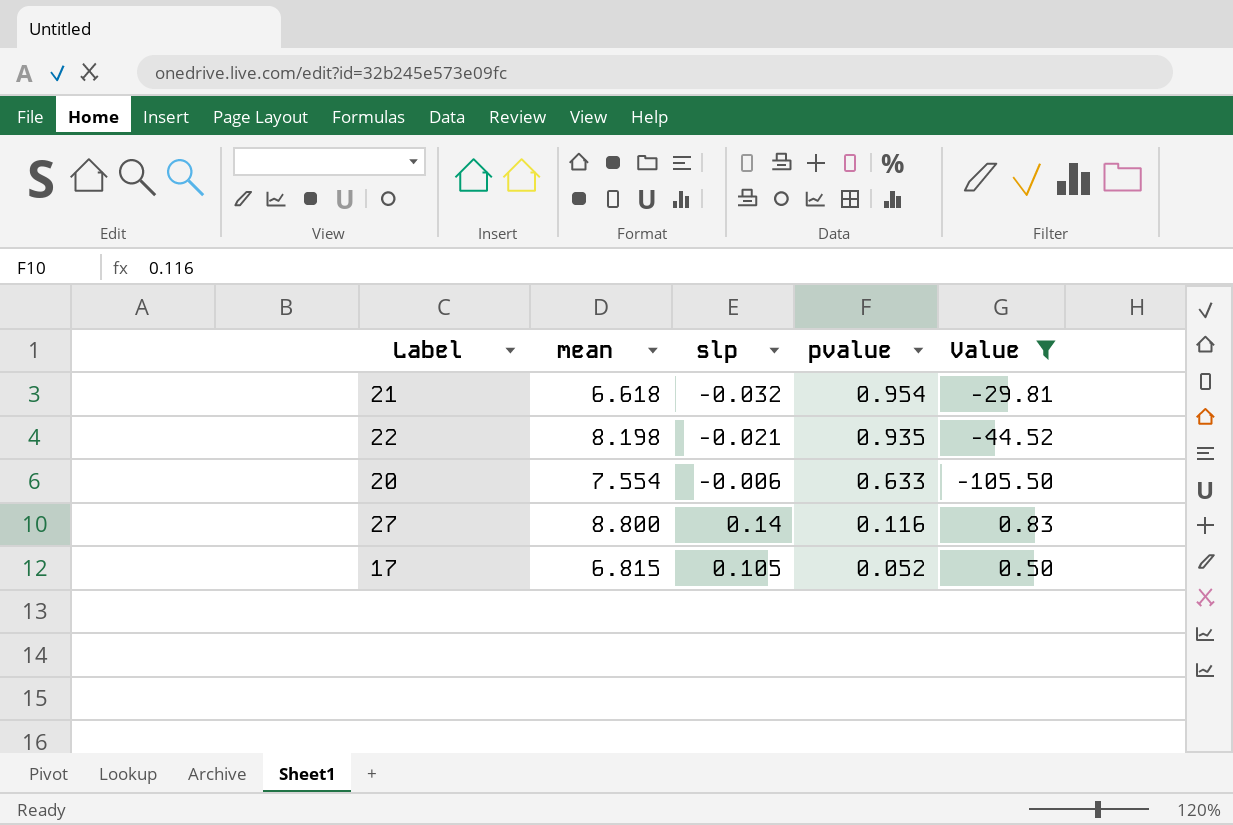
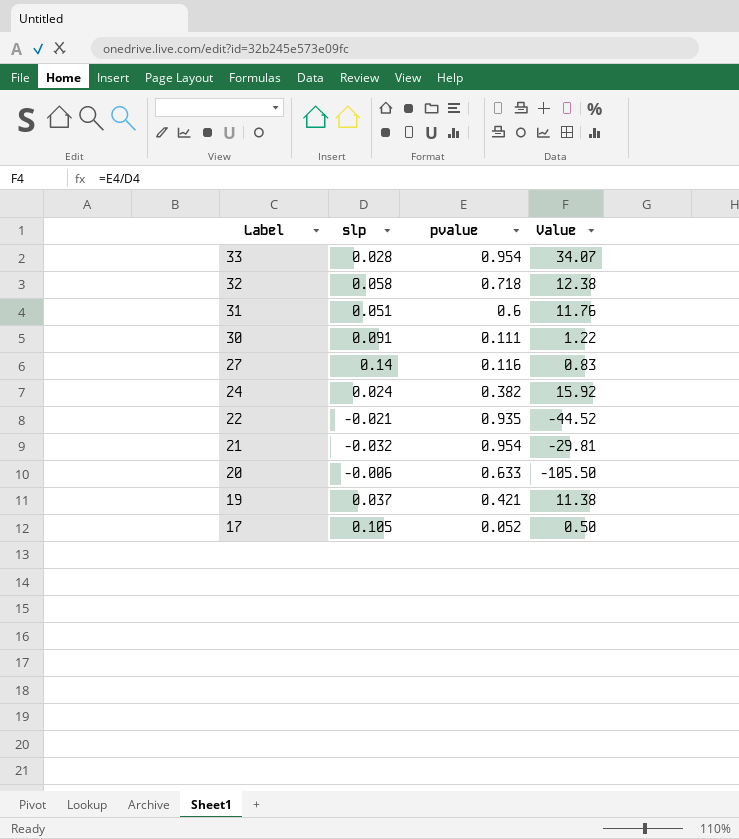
filter: Value <= 0.83 -> none
row order: pvalue descending -> Label descending
column mean | position: 2 -> none

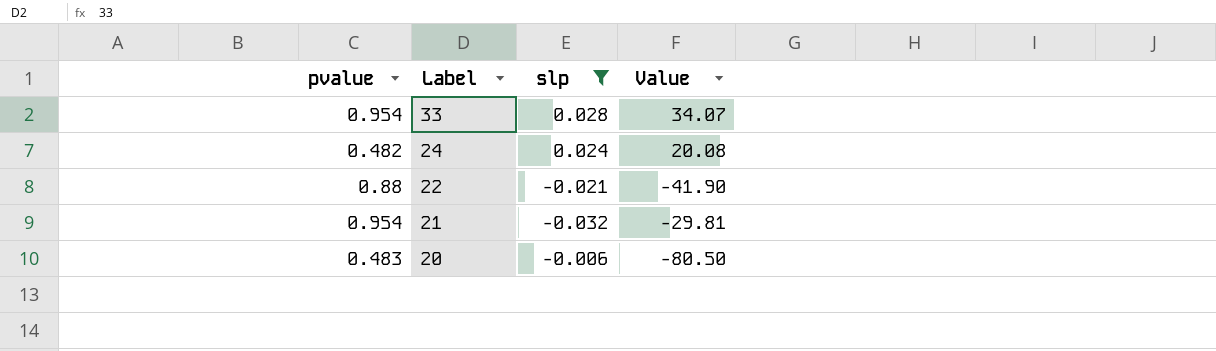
filter: none -> slp <= 0.028
column pvalue | position: 3 -> 1
24 | pvalue: 0.382 -> 0.482
24 | Value: 15.92 -> 20.08
22 | pvalue: 0.935 -> 0.88
22 | Value: -44.52 -> -41.90
20 | pvalue: 0.633 -> 0.483
20 | Value: -105.50 -> -80.50

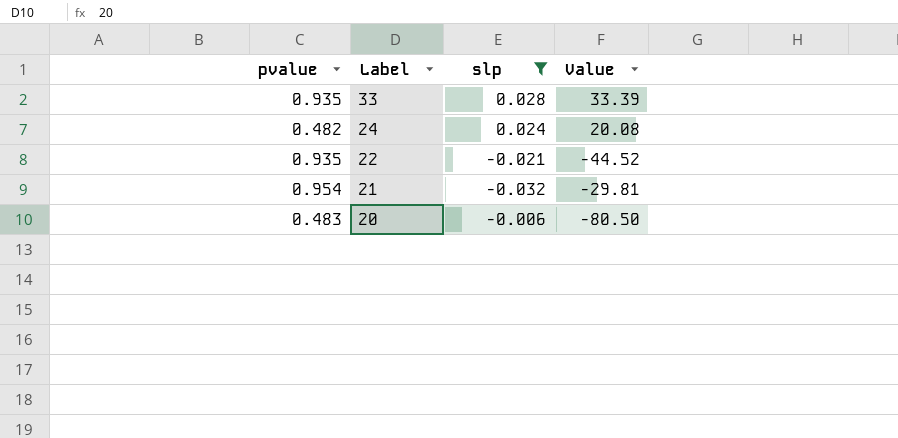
33 | pvalue: 0.954 -> 0.935
33 | Value: 34.07 -> 33.39
22 | pvalue: 0.88 -> 0.935
22 | Value: -41.90 -> -44.52

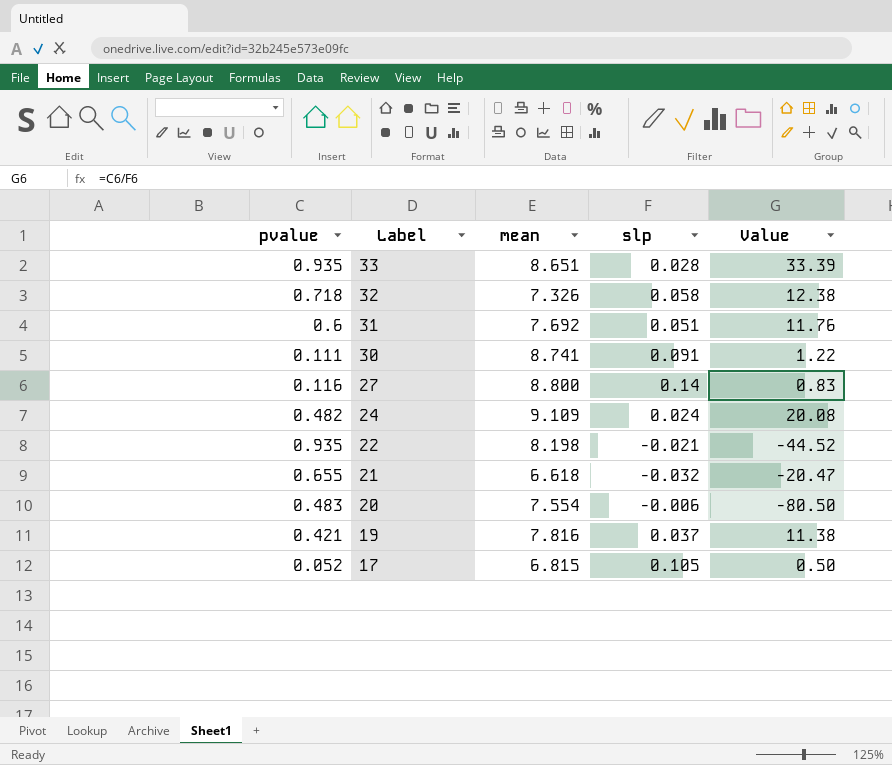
filter: slp <= 0.028 -> none
column mean | position: none -> 3
21 | pvalue: 0.954 -> 0.655
21 | Value: -29.81 -> -20.47

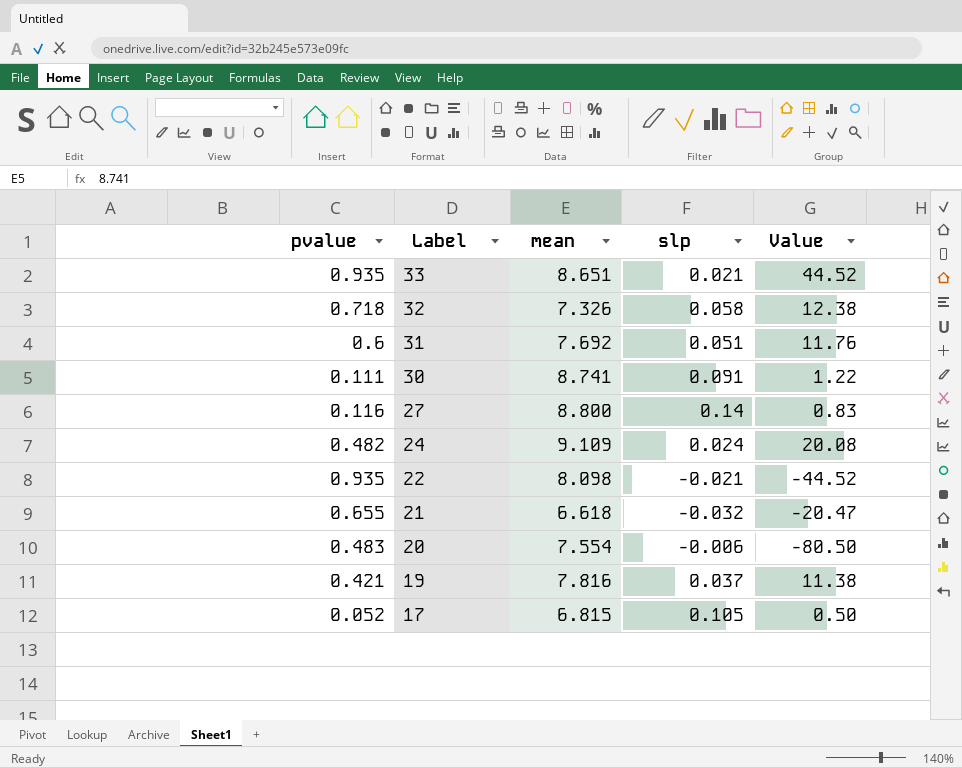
33 | slp: 0.028 -> 0.021
33 | Value: 33.39 -> 44.52
22 | mean: 8.198 -> 8.098

